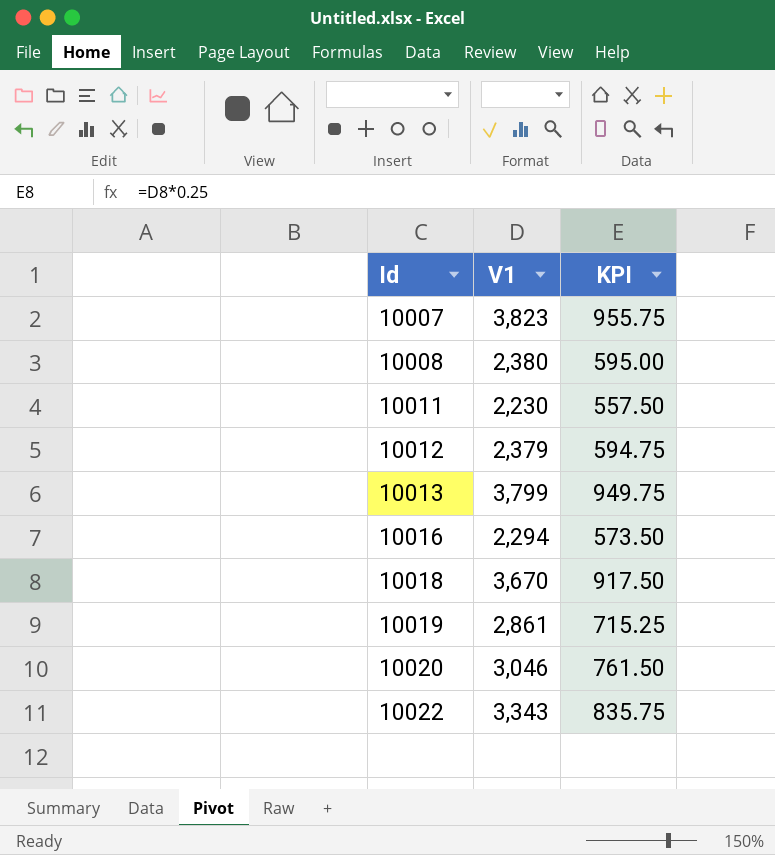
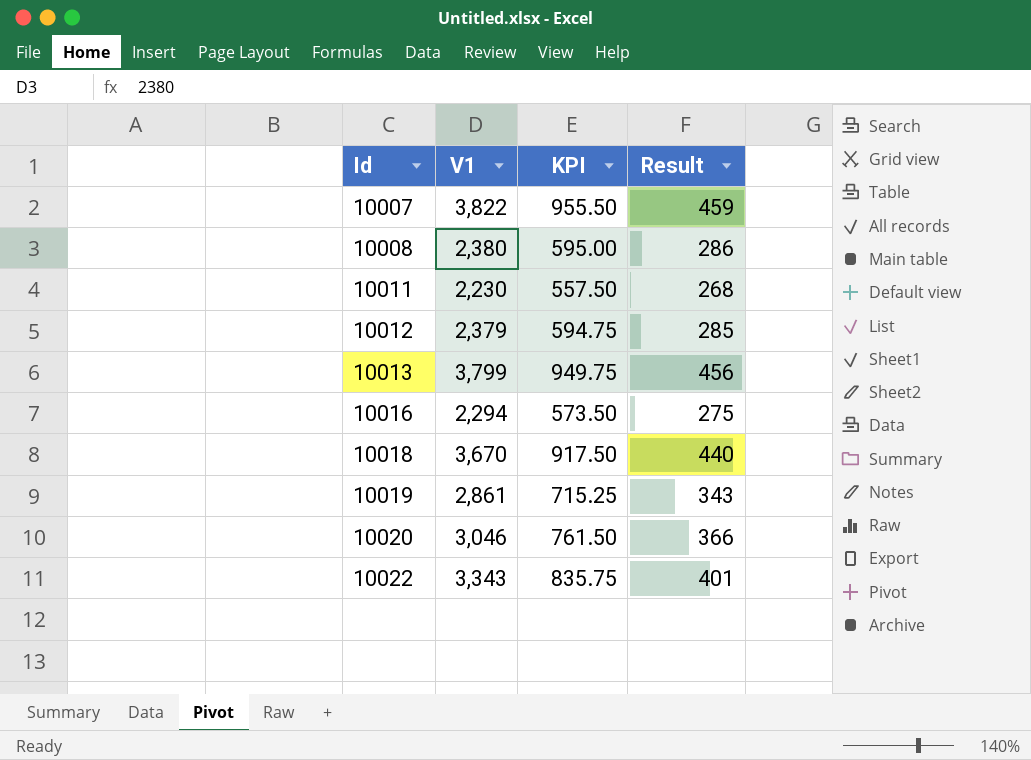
column Result | formula: none -> [V1] * 0.12
10007 | V1: 3,823 -> 3,822
10007 | KPI: 955.75 -> 955.50

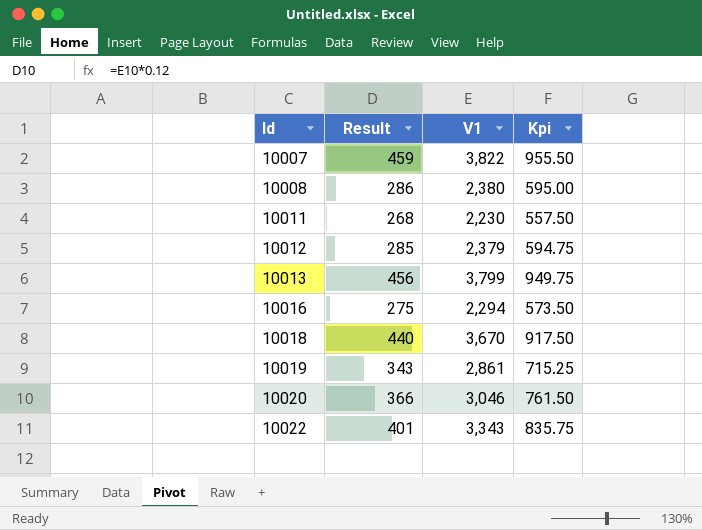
column Result | position: 4 -> 2
column name: KPI -> Kpi

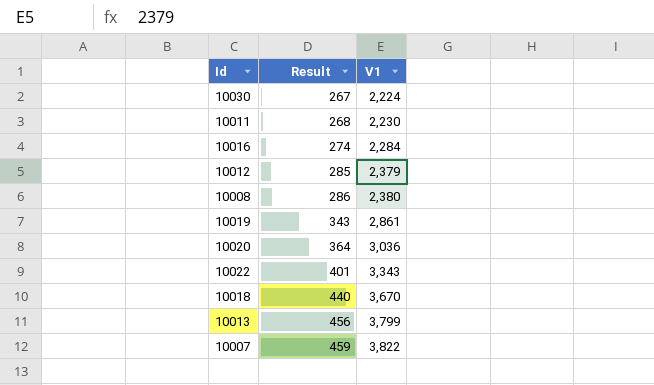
row order: Id ascending -> Result ascending
column Kpi | formula: [V1] * 0.25 -> none
row 10030: none -> 267 | 2,224
10016 | Result: 275 -> 274
10016 | V1: 2,294 -> 2,284
10020 | Result: 366 -> 364
10020 | V1: 3,046 -> 3,036

